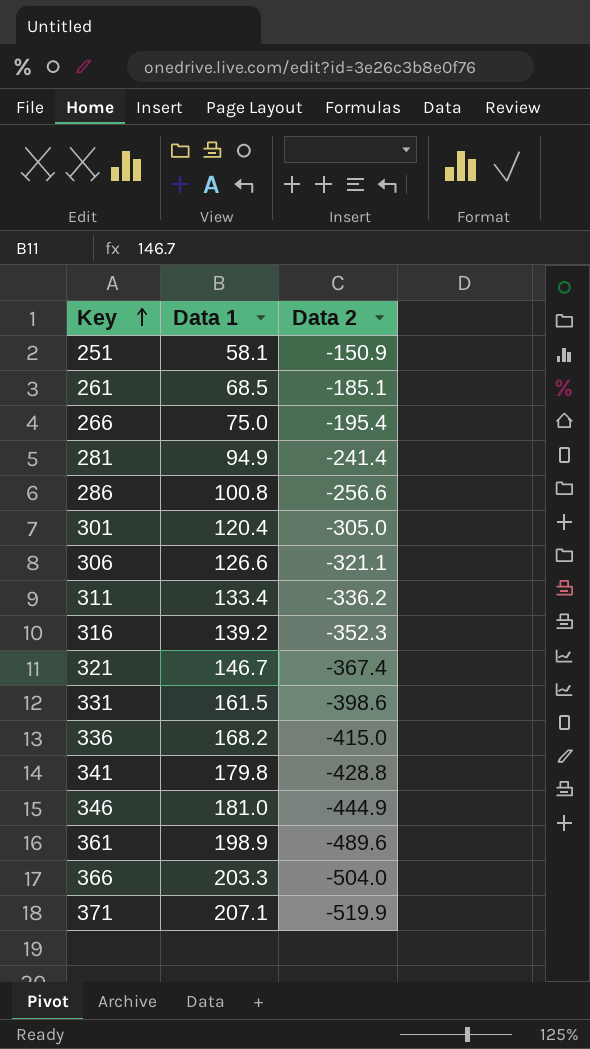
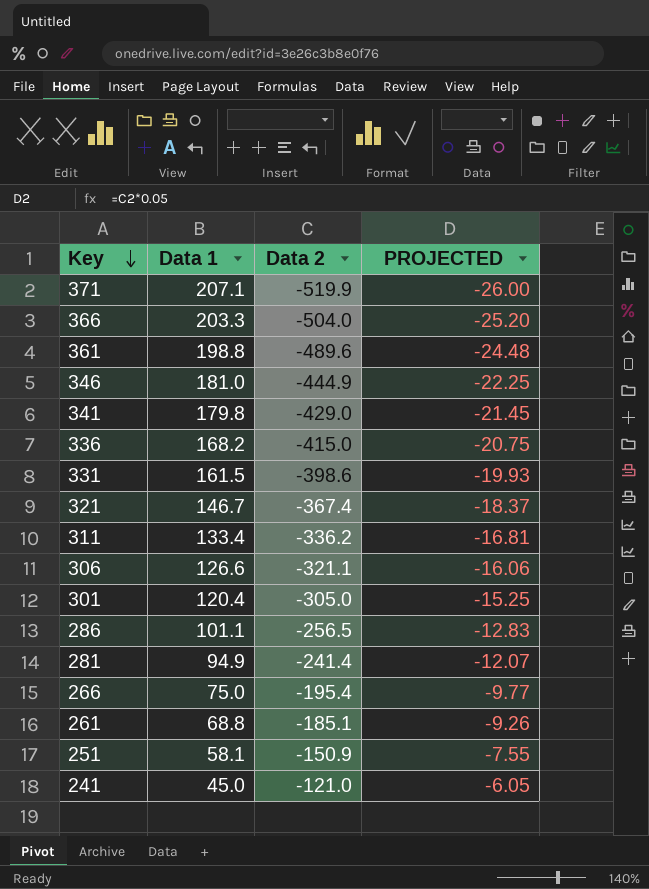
row order: Key ascending -> Key descending
column PROJECTED | formula: none -> [Data 2] * 0.05
row 316: 139.2 | -352.3 -> none
361 | Data 1: 198.9 -> 198.8
341 | Data 2: -428.8 -> -429.0
286 | Data 1: 100.8 -> 101.1
286 | Data 2: -256.6 -> -256.5
261 | Data 1: 68.5 -> 68.8
row 241: none -> 45.0 | -121.0 | -6.05

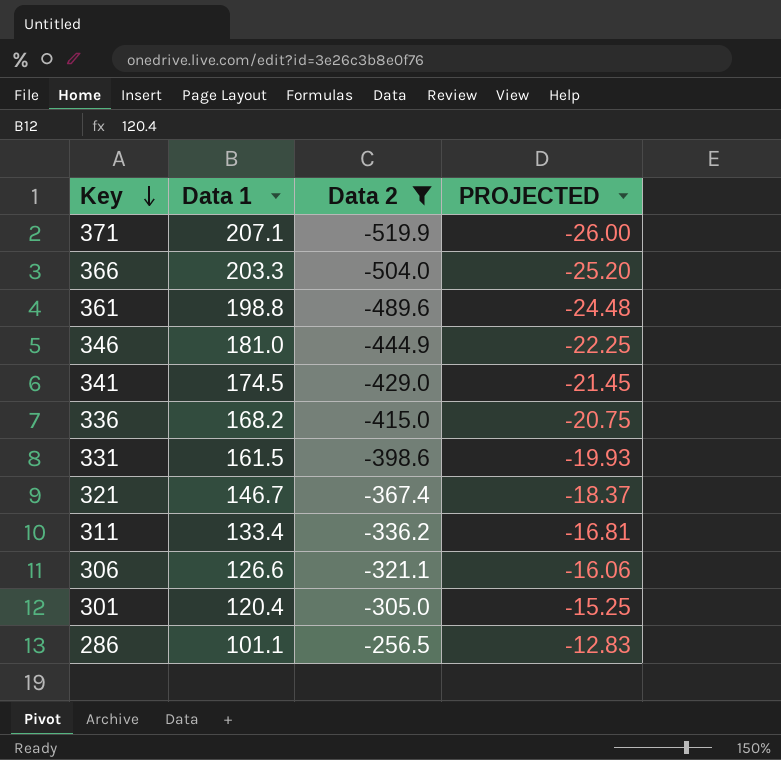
filter: none -> Data 2 <= -256.5
341 | Data 1: 179.8 -> 174.5

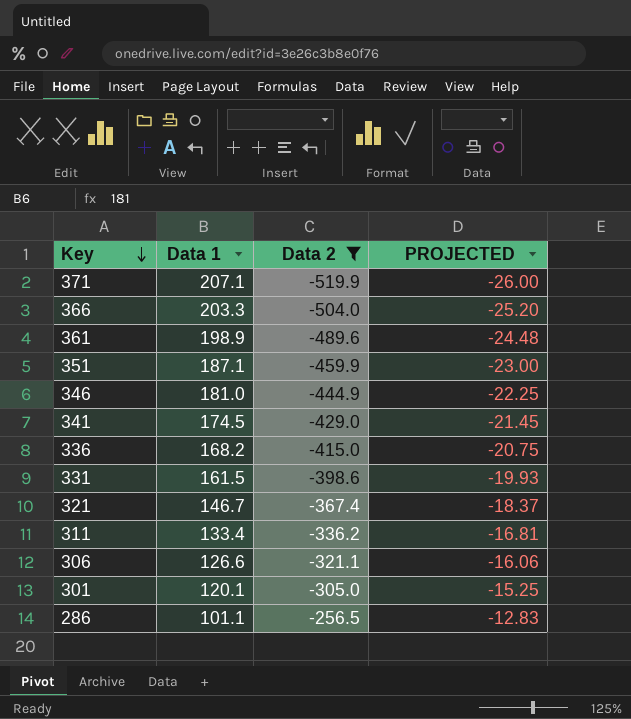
361 | Data 1: 198.8 -> 198.9
row 351: none -> 187.1 | -459.9 | -23.00
301 | Data 1: 120.4 -> 120.1

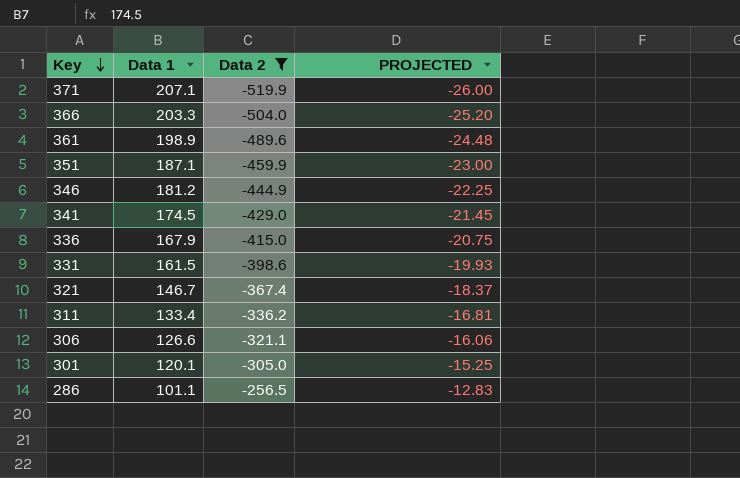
346 | Data 1: 181.0 -> 181.2
336 | Data 1: 168.2 -> 167.9

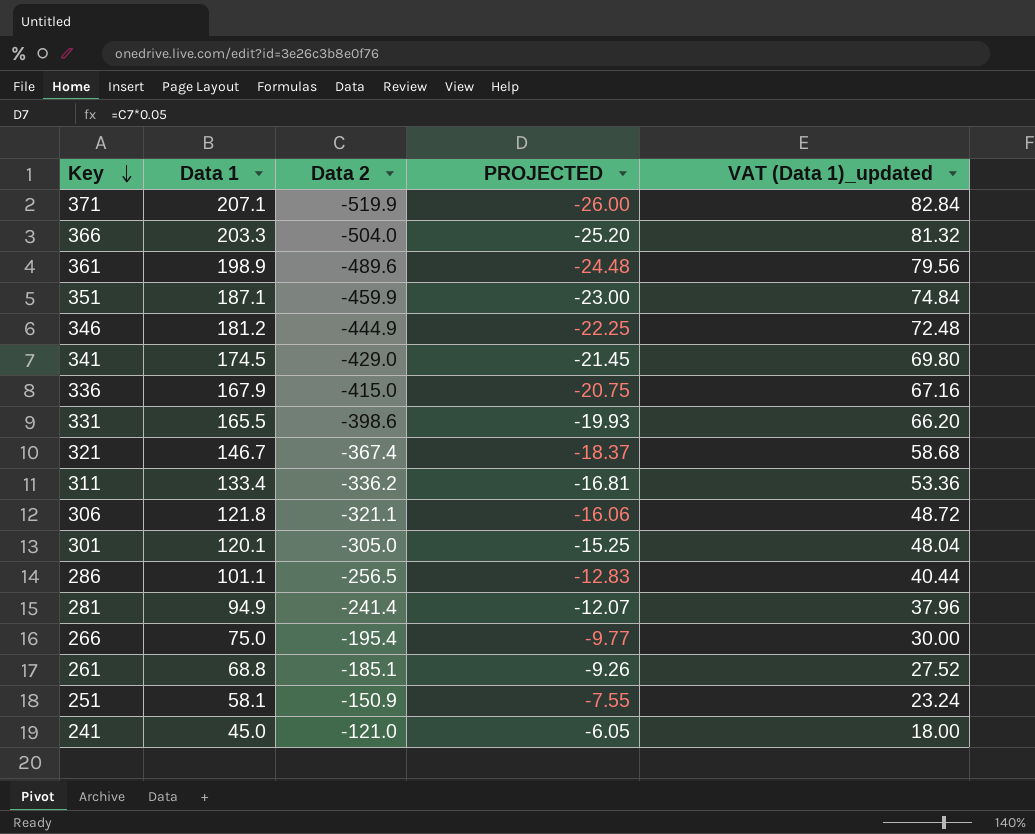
filter: Data 2 <= -256.5 -> none
column VAT (Data 1)_updated | formula: none -> [Data 1] * 0.4
331 | Data 1: 161.5 -> 165.5
306 | Data 1: 126.6 -> 121.8

